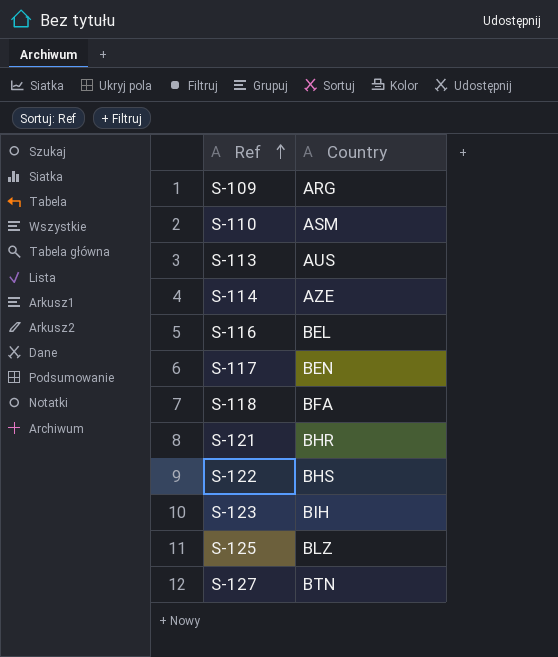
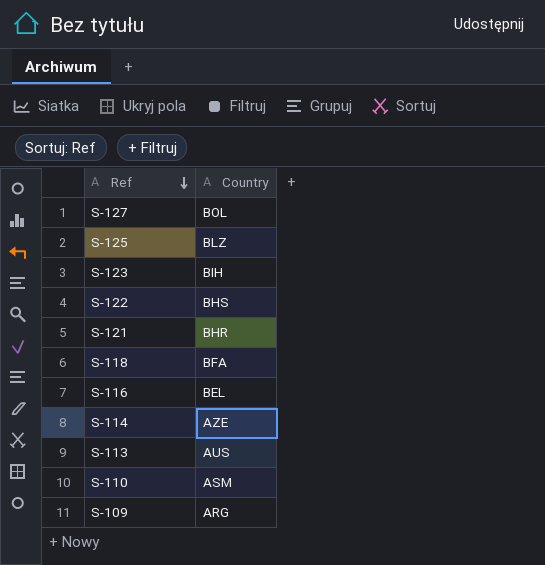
row order: Ref ascending -> Ref descending
row S-117: BEN -> none
S-127 | Country: BTN -> BOL

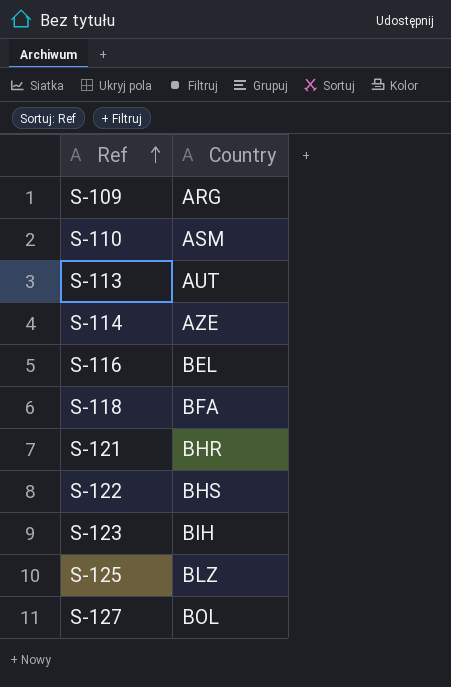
row order: Ref descending -> Ref ascending
S-113 | Country: AUS -> AUT

